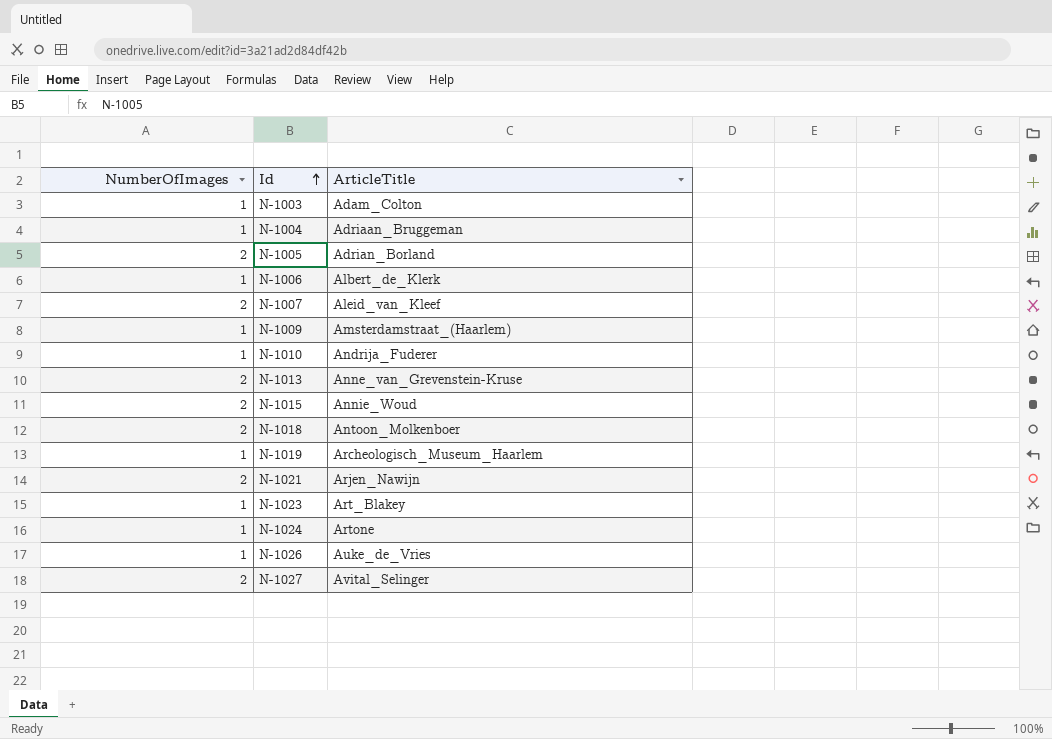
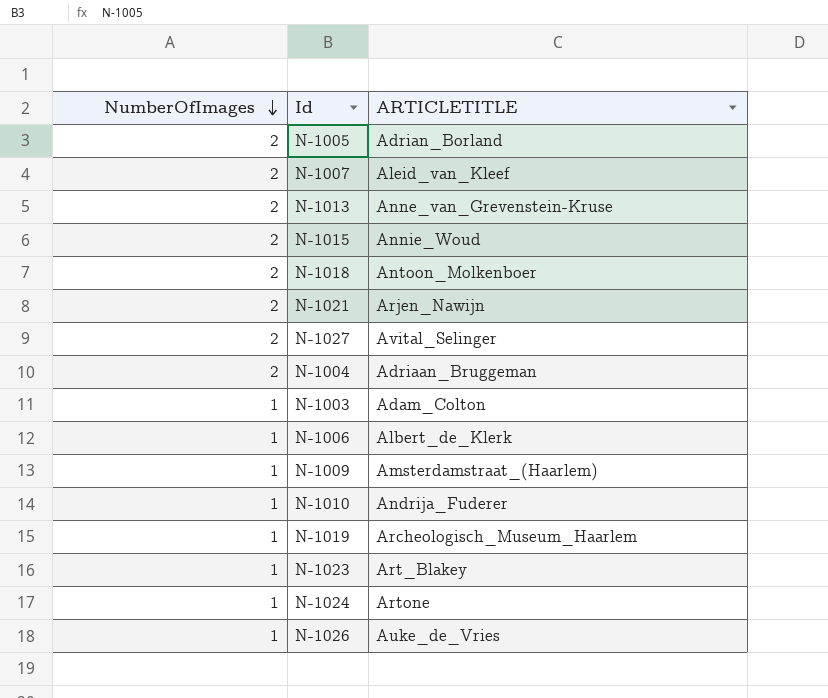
row order: Id ascending -> NumberOfImages descending
column name: ArticleTitle -> ARTICLETITLE
N-1004 | NumberOfImages: 1 -> 2

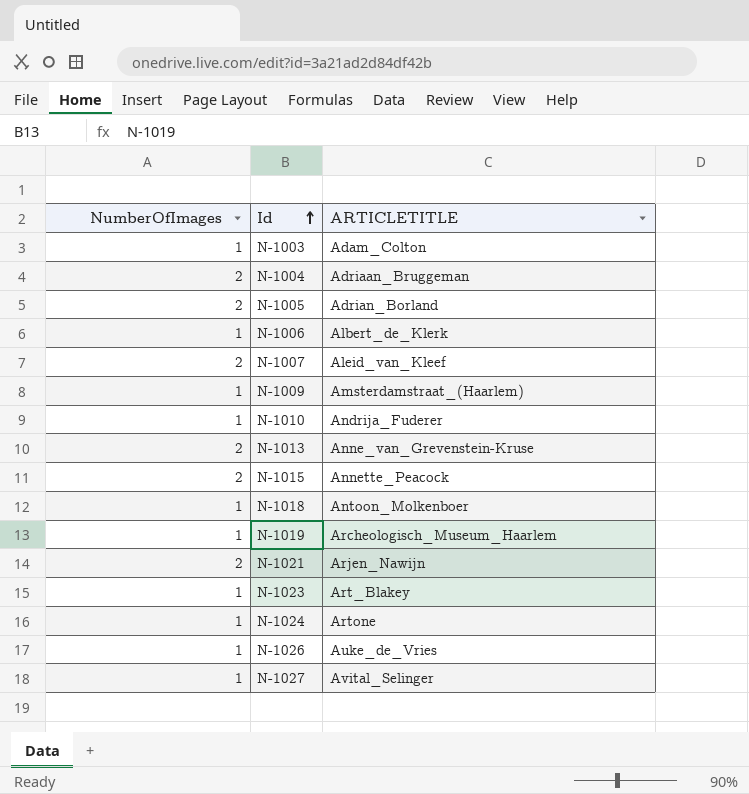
row order: NumberOfImages descending -> Id ascending
N-1015 | ARTICLETITLE: Annie_Woud -> Annette_Peacock
N-1018 | NumberOfImages: 2 -> 1
N-1027 | NumberOfImages: 2 -> 1

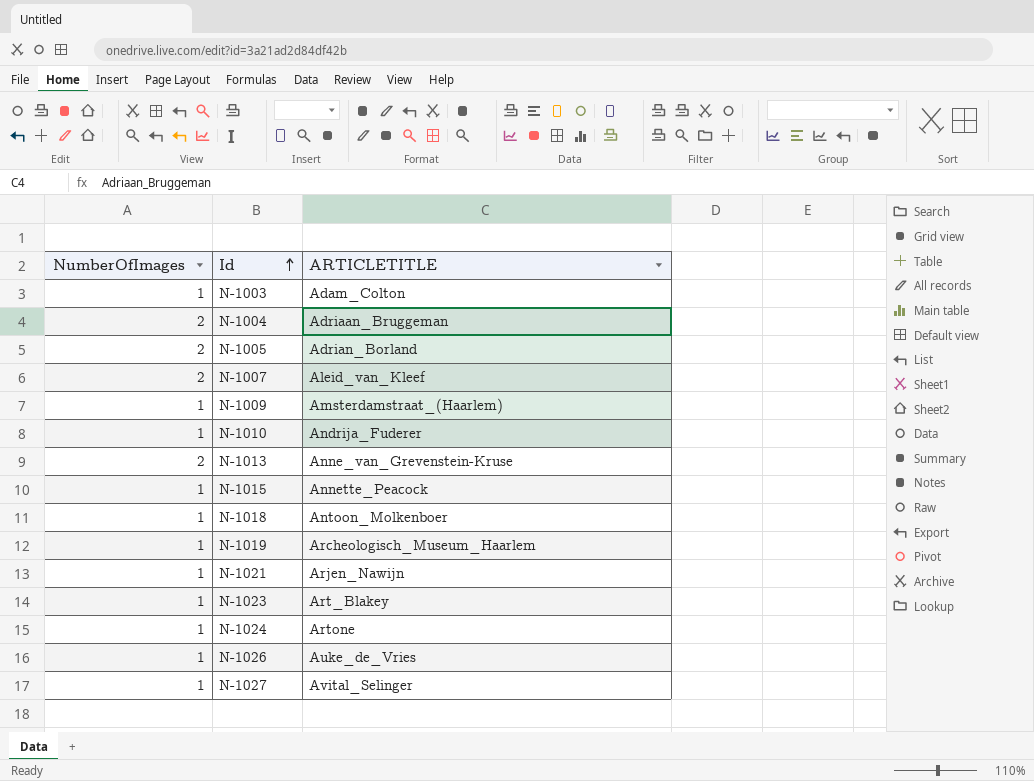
row N-1006: 1 | Albert_de_Klerk -> none
N-1015 | NumberOfImages: 2 -> 1
N-1021 | NumberOfImages: 2 -> 1

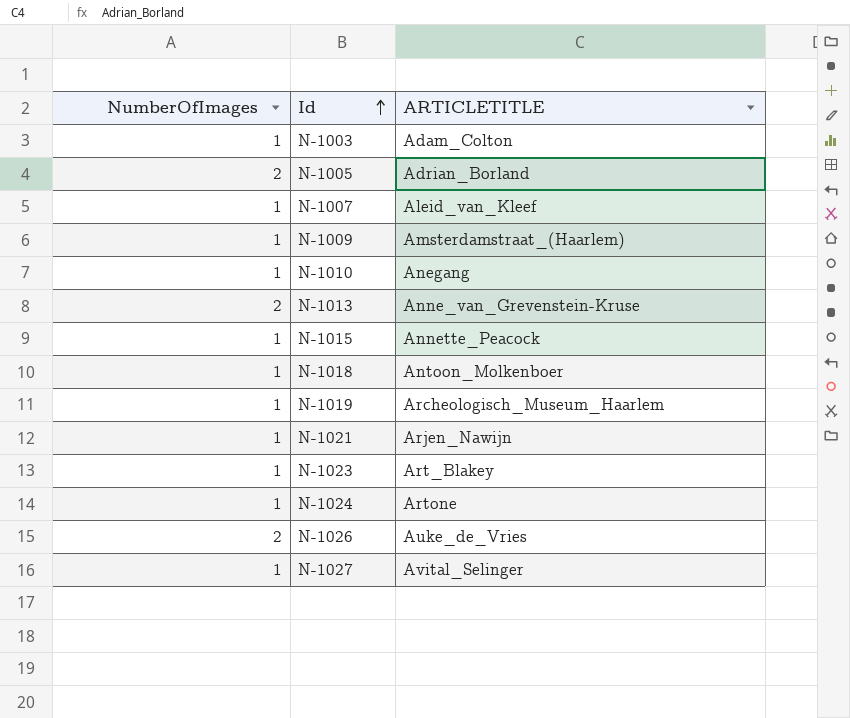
row N-1004: 2 | Adriaan_Bruggeman -> none
N-1007 | NumberOfImages: 2 -> 1
N-1010 | ARTICLETITLE: Andrija_Fuderer -> Anegang
N-1026 | NumberOfImages: 1 -> 2

